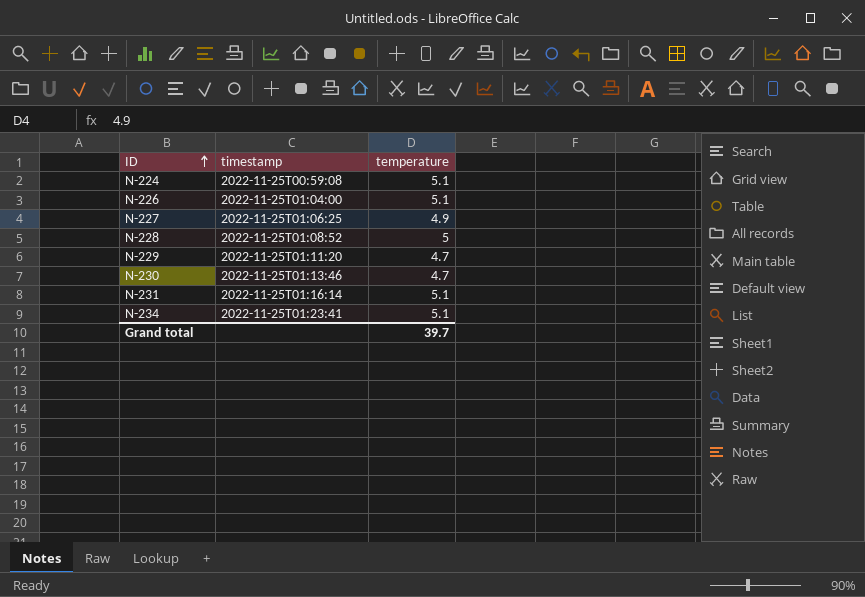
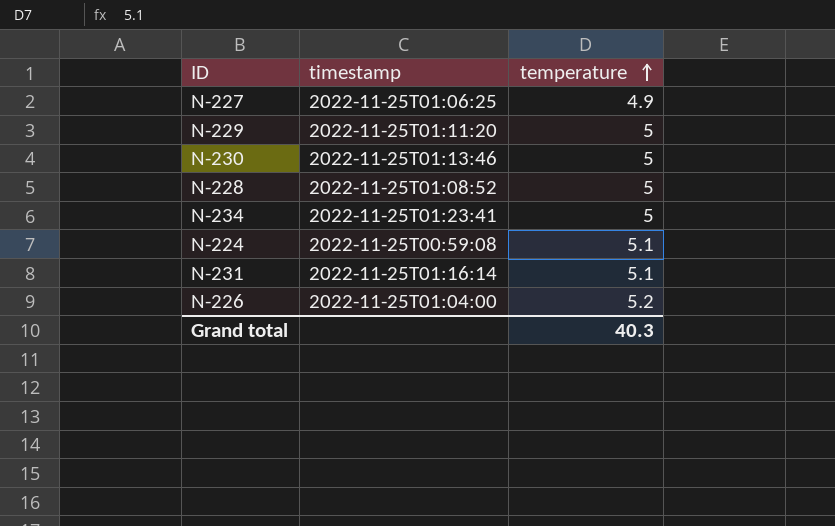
row order: ID ascending -> temperature ascending
N-229 | temperature: 4.7 -> 5
N-230 | temperature: 4.7 -> 5
N-234 | temperature: 5.1 -> 5
N-226 | temperature: 5.1 -> 5.2
Grand total | temperature: 39.7 -> 40.3

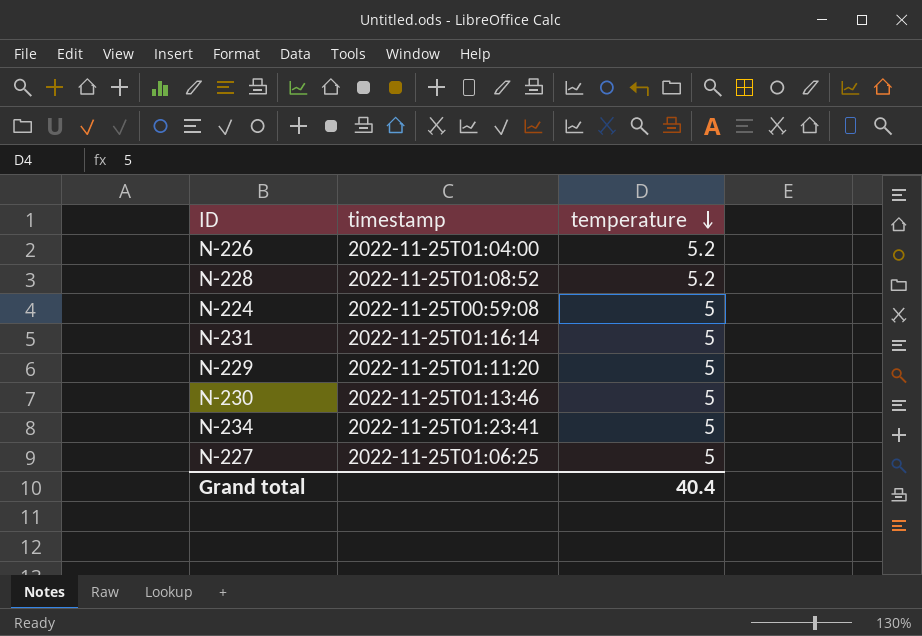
row order: temperature ascending -> temperature descending
N-228 | temperature: 5 -> 5.2
N-224 | temperature: 5.1 -> 5
N-231 | temperature: 5.1 -> 5
N-227 | temperature: 4.9 -> 5
Grand total | temperature: 40.3 -> 40.4

